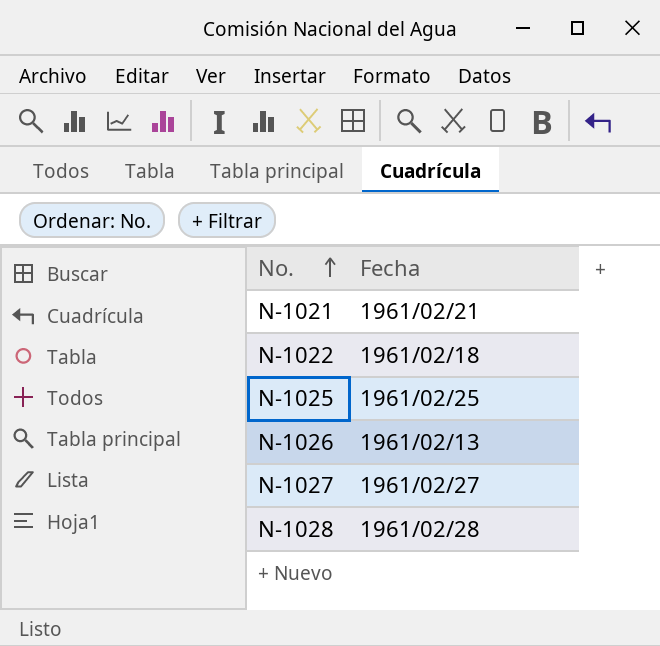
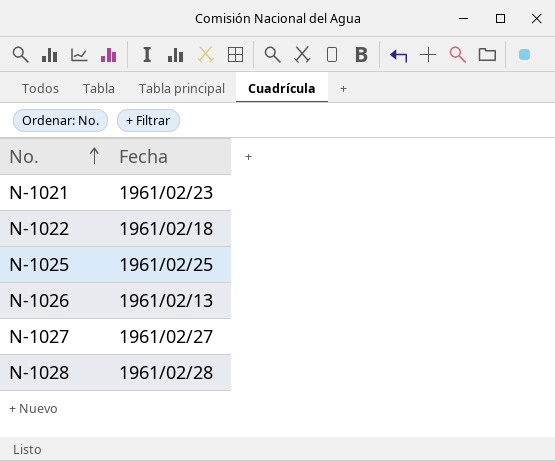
N-1021 | Fecha: 1961/02/21 -> 1961/02/23

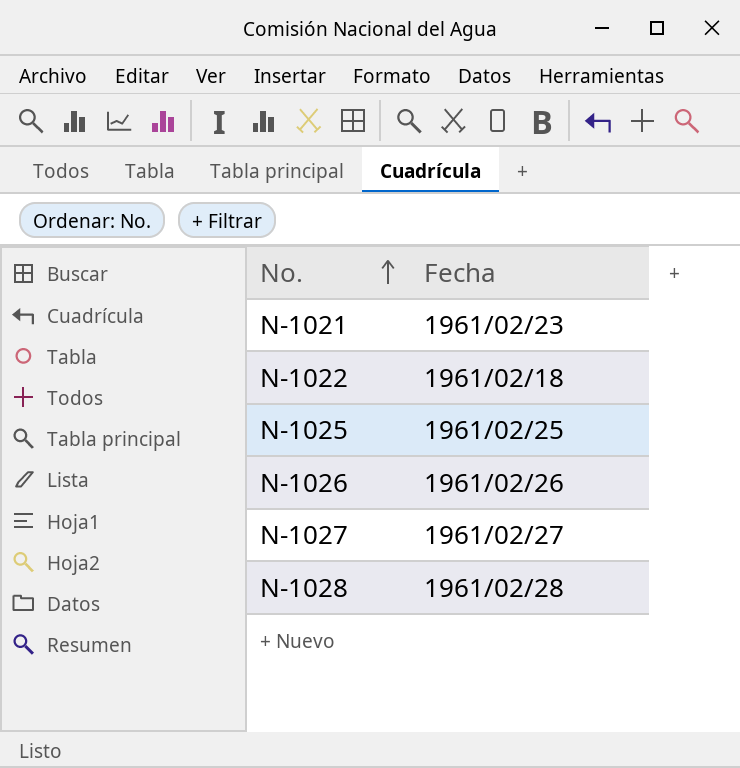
N-1026 | Fecha: 1961/02/13 -> 1961/02/26

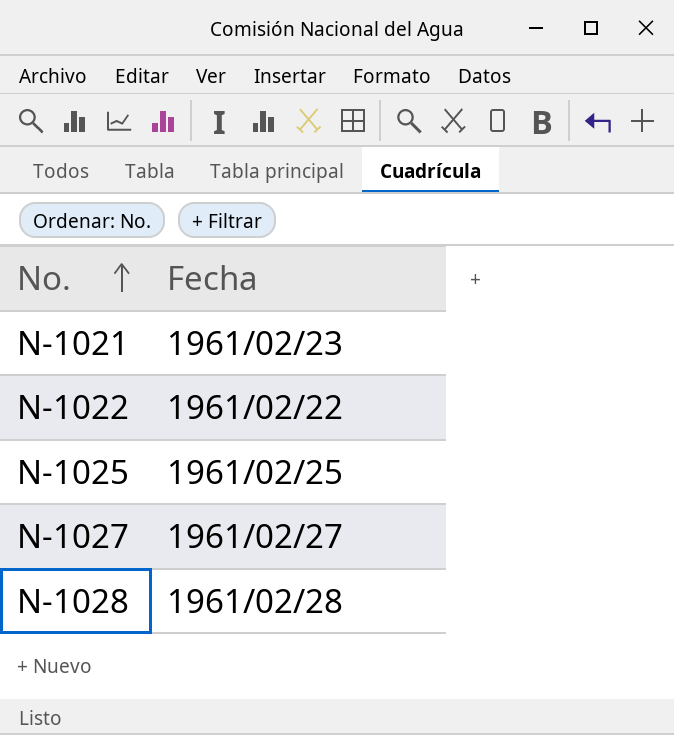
row N-1026: 1961/02/26 -> none
N-1022 | Fecha: 1961/02/18 -> 1961/02/22

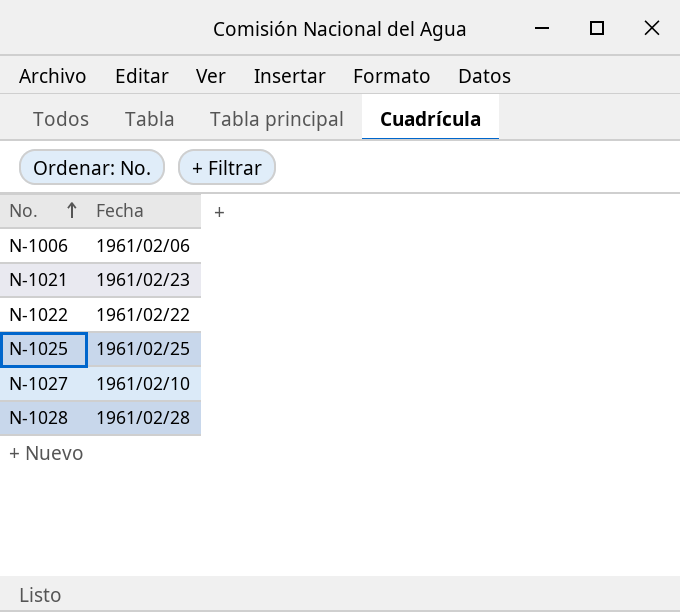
row N-1006: none -> 1961/02/06
N-1027 | Fecha: 1961/02/27 -> 1961/02/10

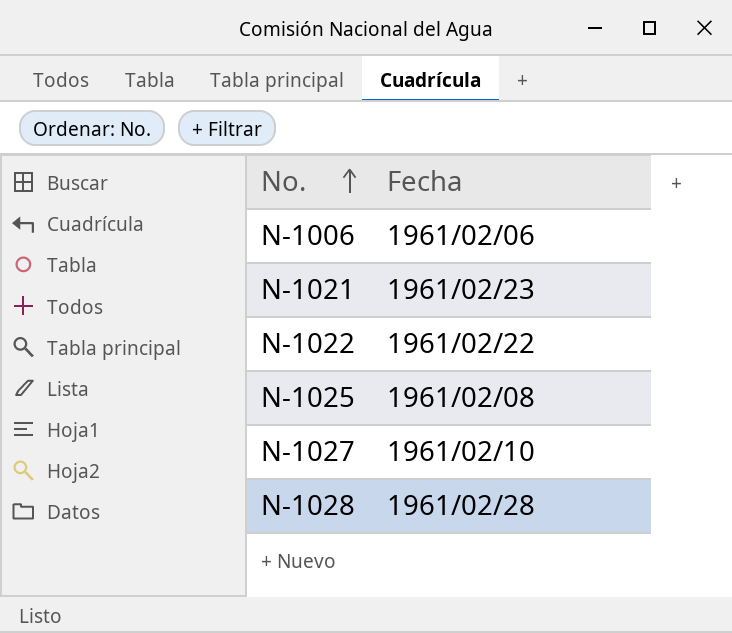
N-1025 | Fecha: 1961/02/25 -> 1961/02/08

